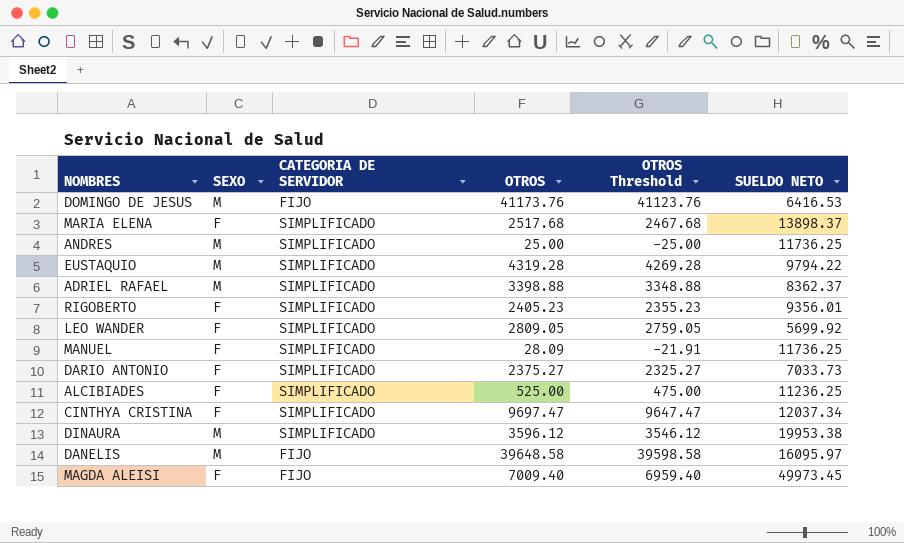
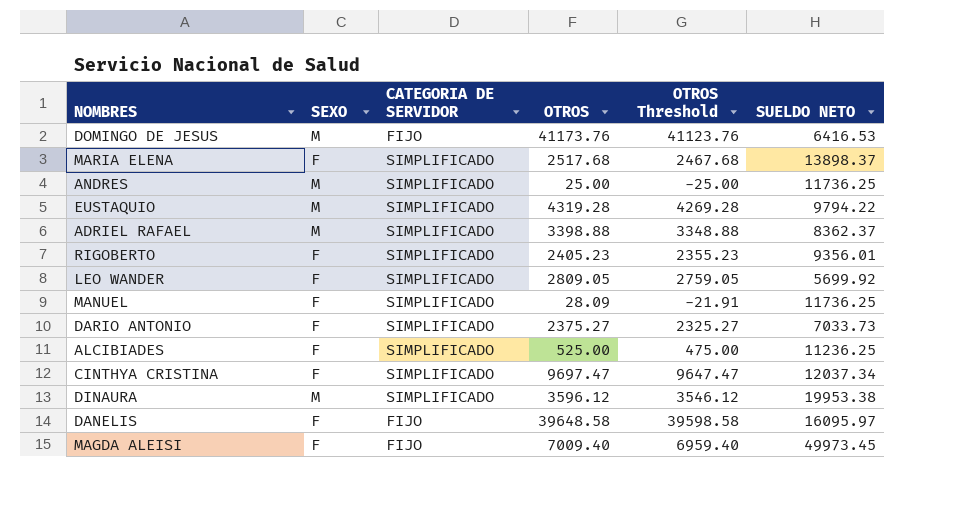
DANELIS | SEXO: M -> F

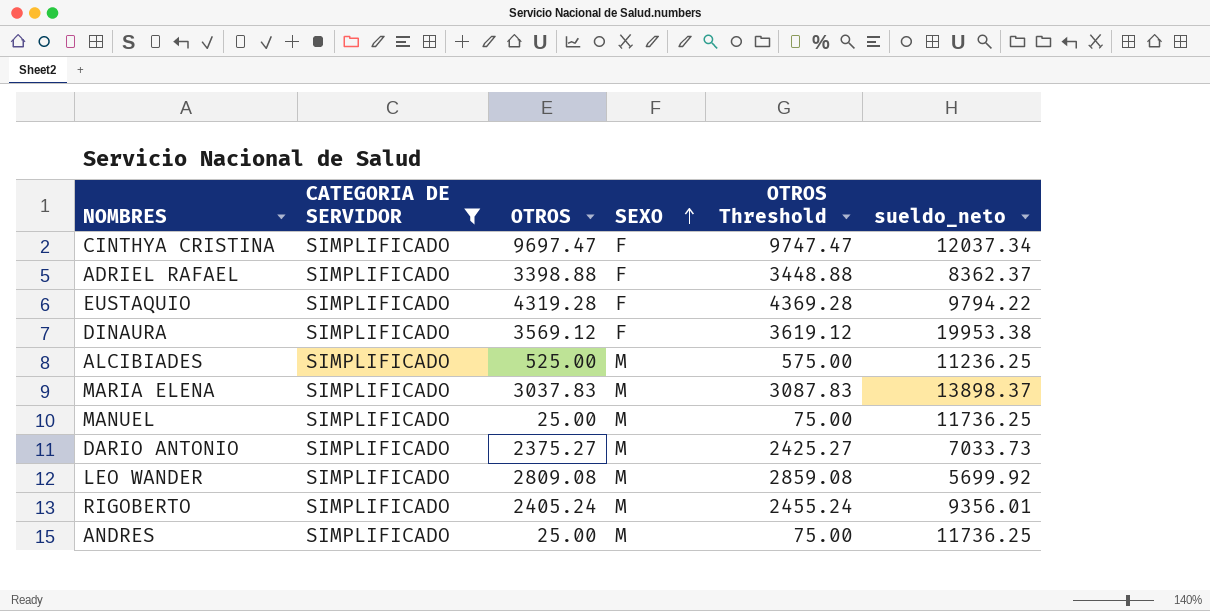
filter: none -> CATEGORIA DE SERVIDOR = SIMPLIFICADO
row order: none -> SEXO ascending
column SEXO | position: 2 -> 4
column OTROS Threshold | formula: [OTROS] - 50 -> [OTROS] + 50
column name: SUELDO NETO -> sueldo_neto
ADRIEL RAFAEL | SEXO: M -> F
EUSTAQUIO | SEXO: M -> F
DINAURA | OTROS: 3596.12 -> 3569.12
DINAURA | SEXO: M -> F
ALCIBIADES | SEXO: F -> M
MARIA ELENA | OTROS: 2517.68 -> 3037.83
MARIA ELENA | SEXO: F -> M
MANUEL | OTROS: 28.09 -> 25.00
MANUEL | SEXO: F -> M
DARIO ANTONIO | SEXO: F -> M
LEO WANDER | OTROS: 2809.05 -> 2809.08
LEO WANDER | SEXO: F -> M
RIGOBERTO | OTROS: 2405.23 -> 2405.24
RIGOBERTO | SEXO: F -> M

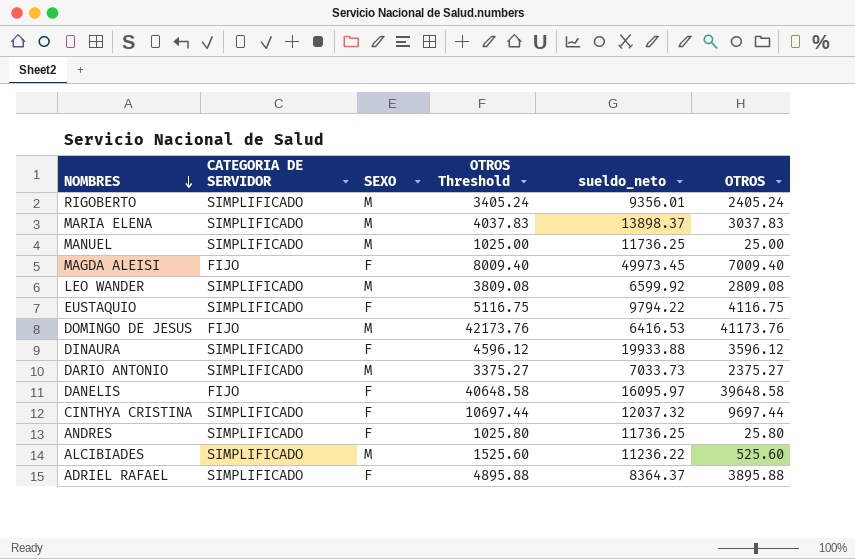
filter: CATEGORIA DE SERVIDOR = SIMPLIFICADO -> none
row order: SEXO ascending -> NOMBRES descending
column OTROS Threshold | formula: [OTROS] + 50 -> [OTROS] + 1000
column OTROS | position: 3 -> 6
LEO WANDER | sueldo_neto: 5699.92 -> 6599.92
EUSTAQUIO | OTROS: 4319.28 -> 4116.75
DINAURA | sueldo_neto: 19953.38 -> 19933.88
DINAURA | OTROS: 3569.12 -> 3596.12
CINTHYA CRISTINA | sueldo_neto: 12037.34 -> 12037.32
CINTHYA CRISTINA | OTROS: 9697.47 -> 9697.44
ANDRES | SEXO: M -> F
ANDRES | OTROS: 25.00 -> 25.80
ALCIBIADES | sueldo_neto: 11236.25 -> 11236.22
ALCIBIADES | OTROS: 525.00 -> 525.60
ADRIEL RAFAEL | sueldo_neto: 8362.37 -> 8364.37
ADRIEL RAFAEL | OTROS: 3398.88 -> 3895.88

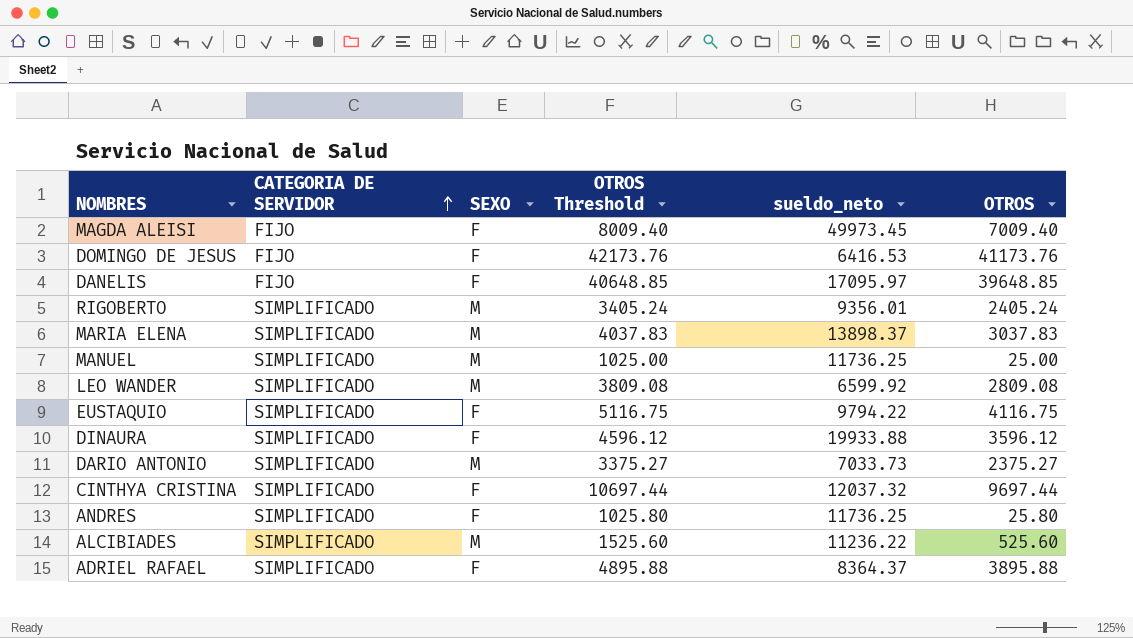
row order: NOMBRES descending -> CATEGORIA DE SERVIDOR ascending
DOMINGO DE JESUS | SEXO: M -> F
DANELIS | OTROS Threshold: 40648.58 -> 40648.85
DANELIS | sueldo_neto: 16095.97 -> 17095.97
DANELIS | OTROS: 39648.58 -> 39648.85

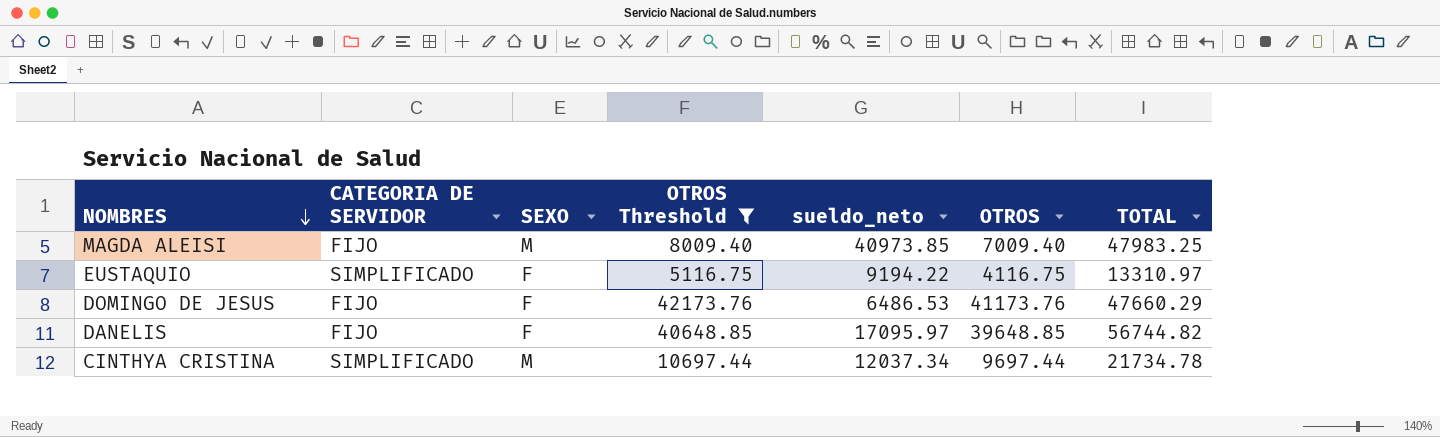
filter: none -> OTROS Threshold >= 5116.75
row order: CATEGORIA DE SERVIDOR ascending -> NOMBRES descending
column TOTAL | formula: none -> [sueldo_neto] + [OTROS]
MAGDA ALEISI | SEXO: F -> M
MAGDA ALEISI | sueldo_neto: 49973.45 -> 40973.85
EUSTAQUIO | sueldo_neto: 9794.22 -> 9194.22
DOMINGO DE JESUS | sueldo_neto: 6416.53 -> 6486.53
CINTHYA CRISTINA | SEXO: F -> M
CINTHYA CRISTINA | sueldo_neto: 12037.32 -> 12037.34

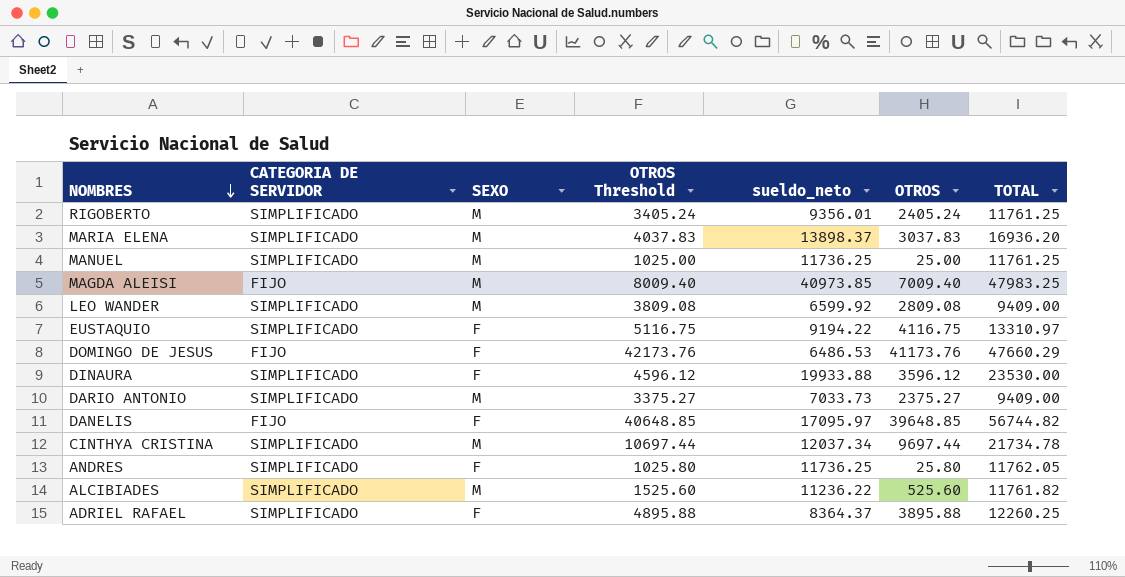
filter: OTROS Threshold >= 5116.75 -> none

